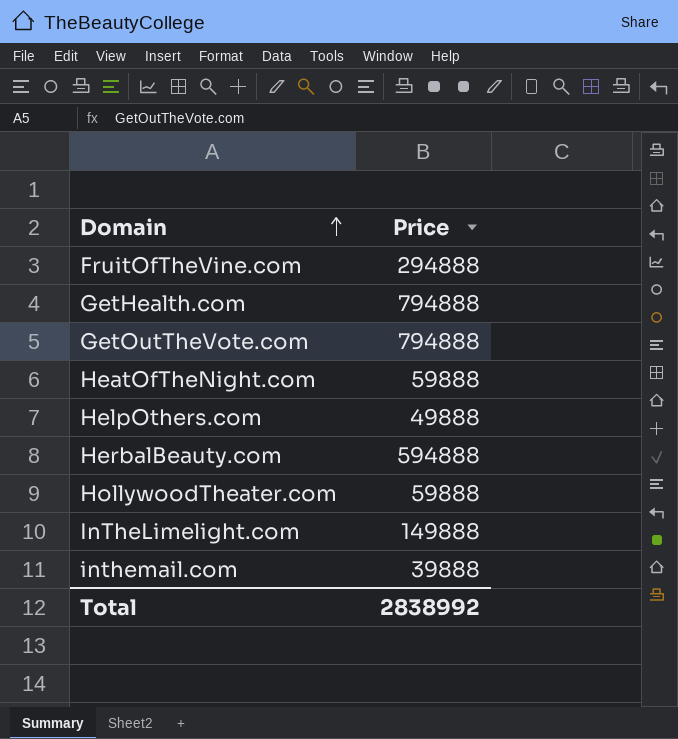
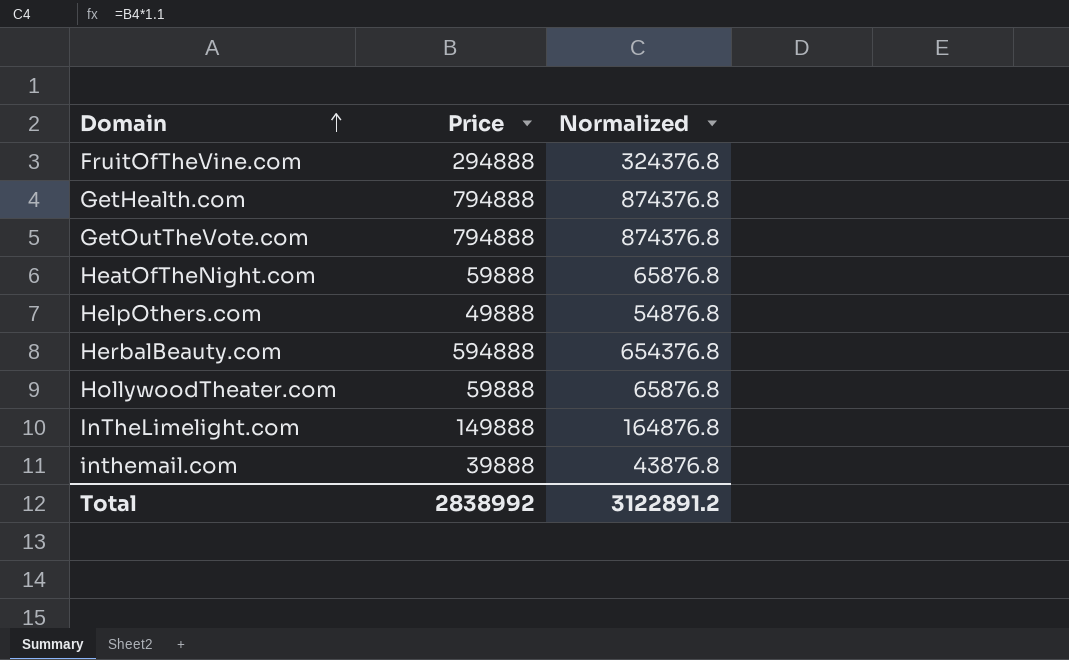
column Normalized | formula: none -> [Price] * 1.1

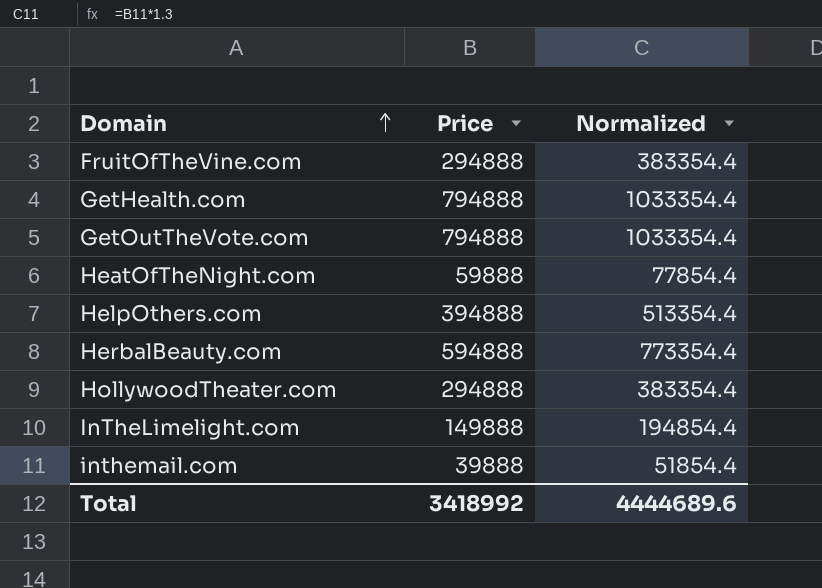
column Normalized | formula: [Price] * 1.1 -> [Price] * 1.3
HelpOthers.com | Price: 49888 -> 394888
HollywoodTheater.com | Price: 59888 -> 294888
Total | Price: 2838992 -> 3418992
Total | Normalized: 3122891.2 -> 4444689.6

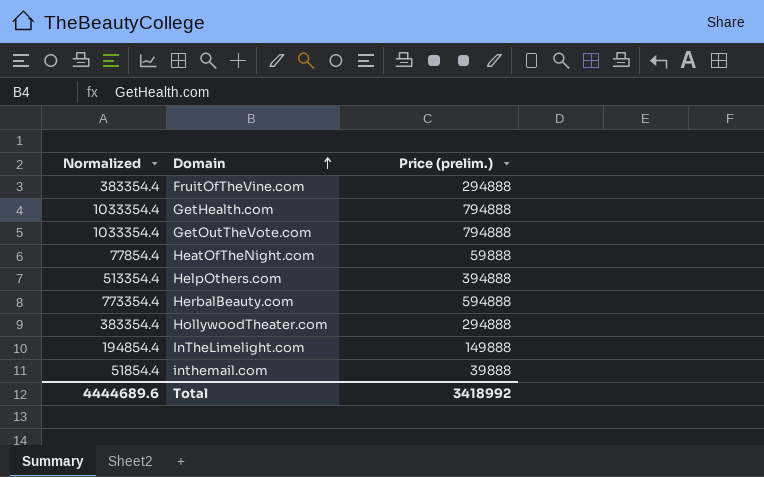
column Normalized | position: 3 -> 1
column name: Price -> Price (prelim.)

